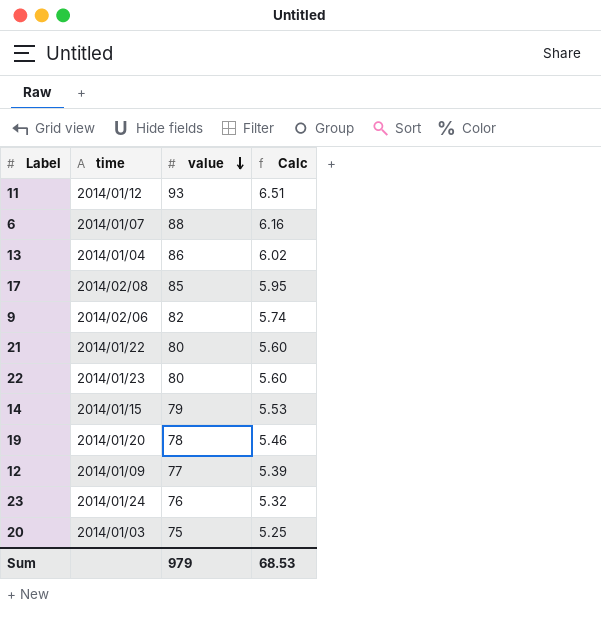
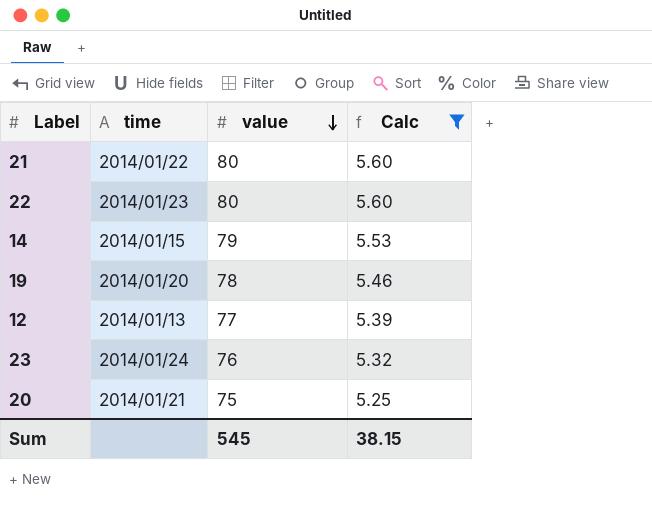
filter: none -> Calc <= 5.60
12 | time: 2014/01/09 -> 2014/01/13
20 | time: 2014/01/03 -> 2014/01/21
Sum | value: 979 -> 545
Sum | Calc: 68.53 -> 38.15

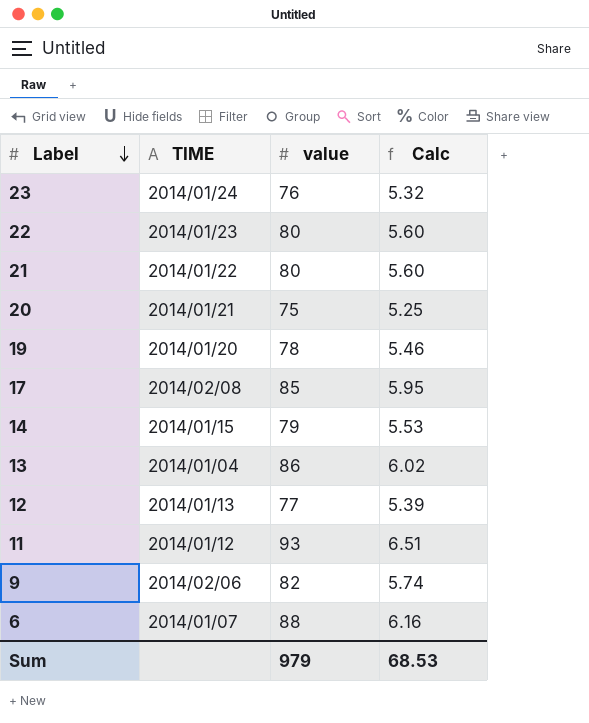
filter: Calc <= 5.60 -> none
row order: value descending -> Label descending
column name: time -> TIME
Sum | value: 545 -> 979
Sum | Calc: 38.15 -> 68.53

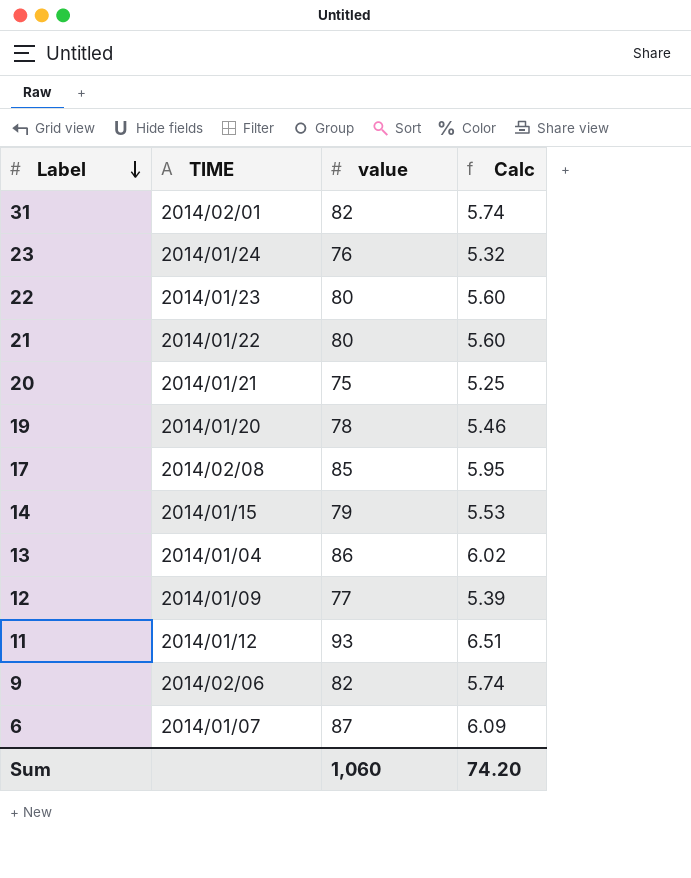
row 31: none -> 2014/02/01 | 82 | 5.74
12 | TIME: 2014/01/13 -> 2014/01/09
6 | value: 88 -> 87
6 | Calc: 6.16 -> 6.09
Sum | value: 979 -> 1,060
Sum | Calc: 68.53 -> 74.20

